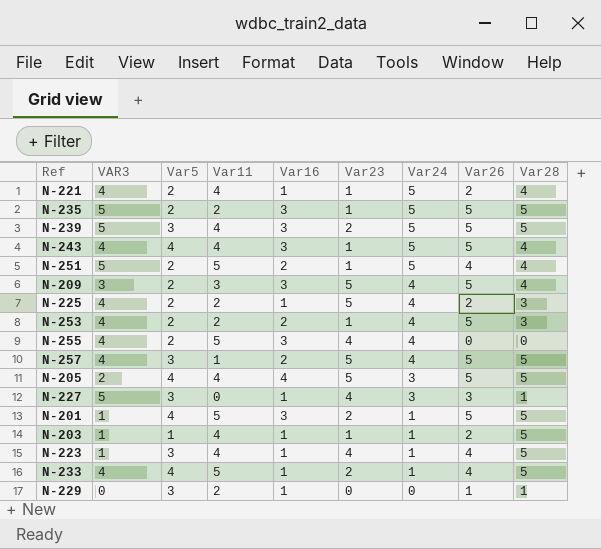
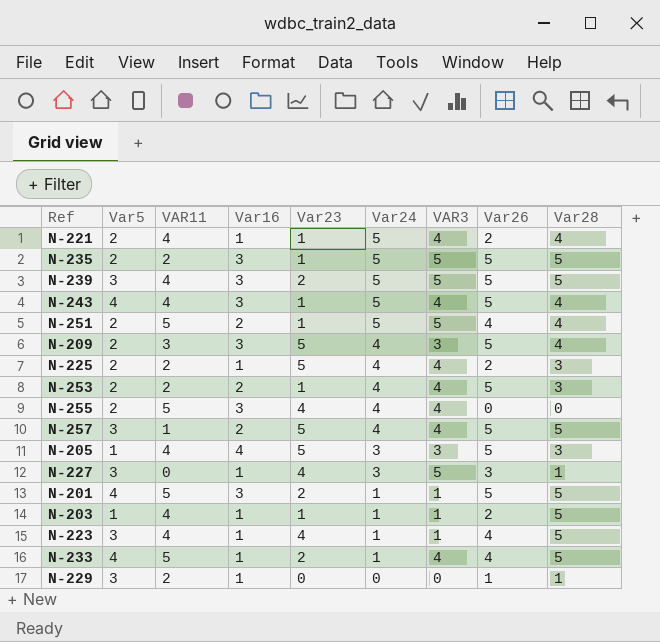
column name: Var11 -> VAR11
column VAR3 | position: 2 -> 7
N-205 | Var5: 4 -> 1
N-205 | VAR3: 2 -> 3
N-205 | Var28: 5 -> 3

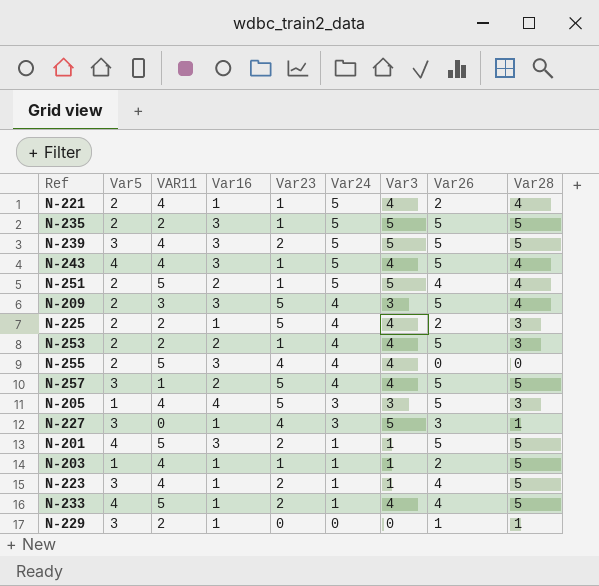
column name: VAR3 -> Var3
N-223 | Var23: 4 -> 2

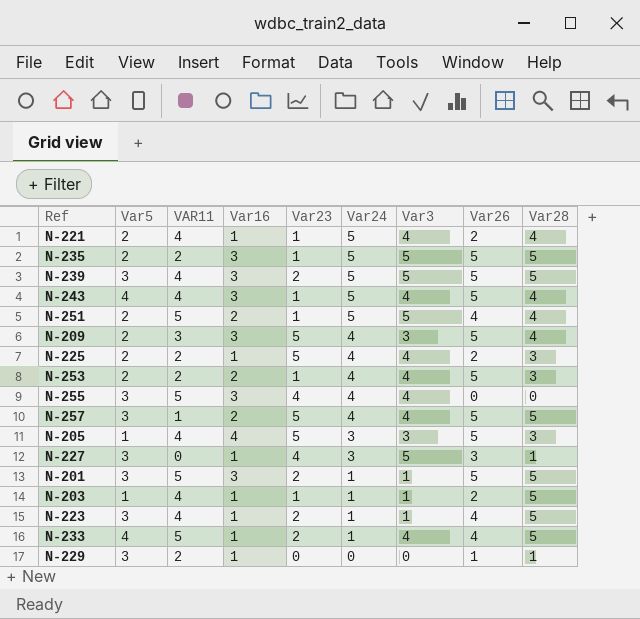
N-255 | Var5: 2 -> 3
N-201 | Var5: 4 -> 3

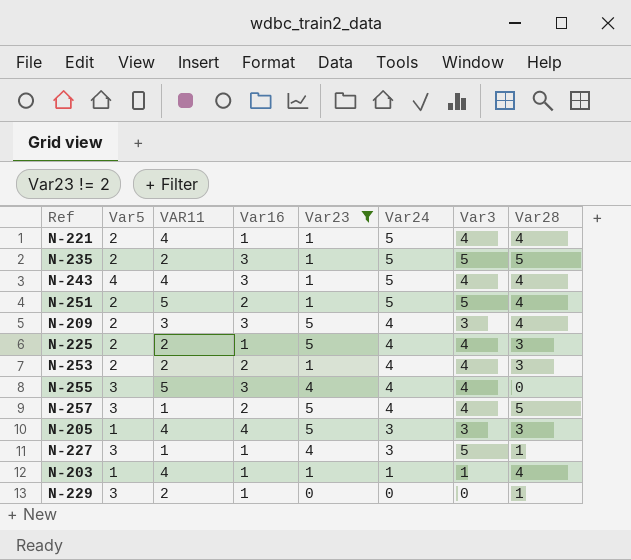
filter: none -> Var23 != 2
column Var26 | position: 8 -> none
N-227 | VAR11: 0 -> 1
N-203 | Var28: 5 -> 4

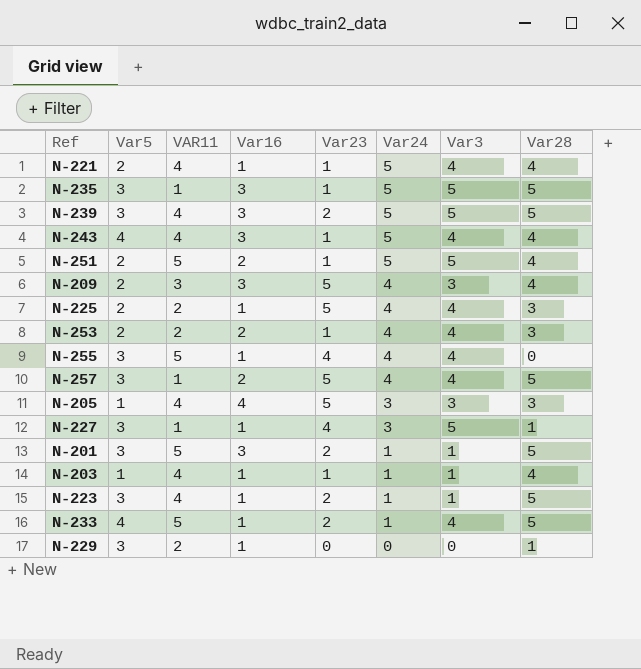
filter: Var23 != 2 -> none
N-235 | Var5: 2 -> 3
N-235 | VAR11: 2 -> 1
N-255 | Var16: 3 -> 1

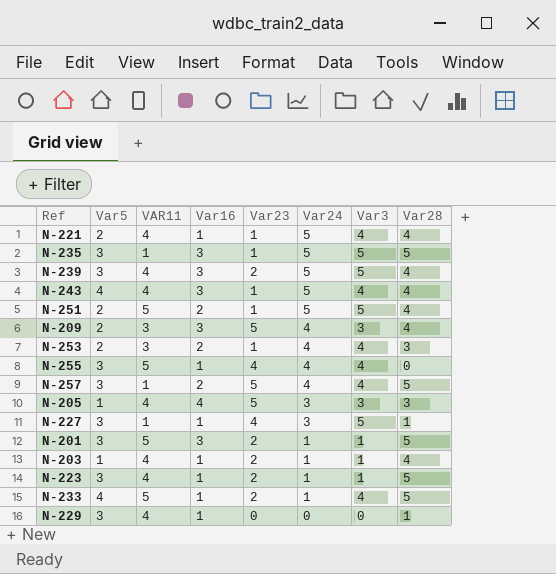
row N-225: 2 | 2 | 1 | 5 | 4 | 4 | 3 -> none
N-239 | Var28: 5 -> 4
N-253 | VAR11: 2 -> 3
N-203 | Var23: 1 -> 2
N-229 | VAR11: 2 -> 4

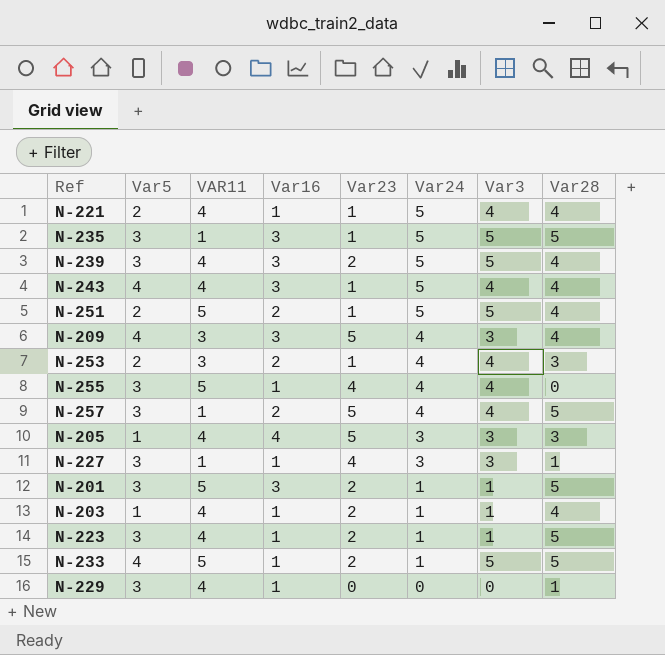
N-209 | Var5: 2 -> 4
N-227 | Var3: 5 -> 3
N-233 | Var3: 4 -> 5

